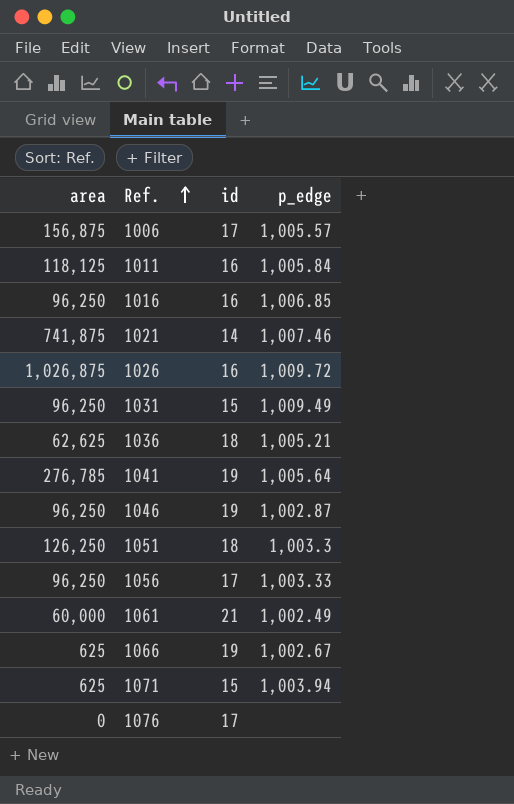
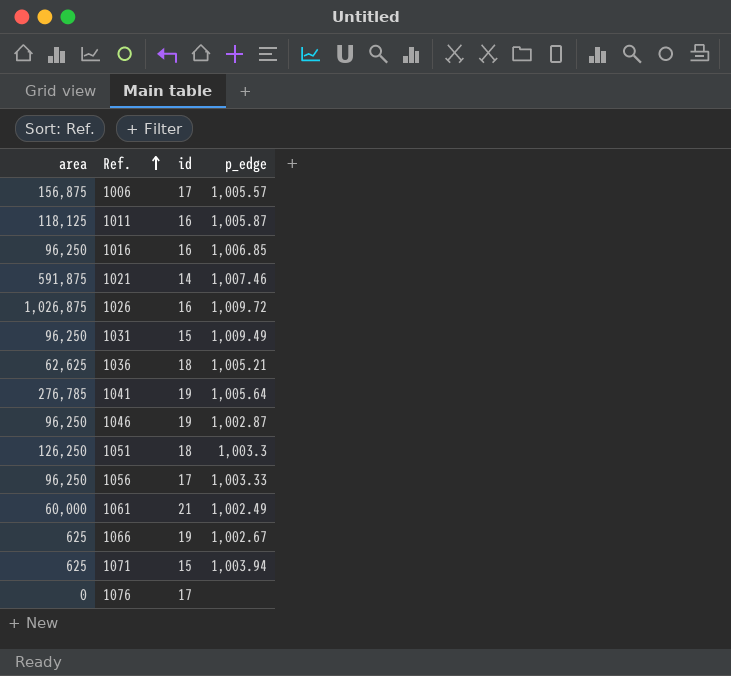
1011 | p_edge: 1,005.84 -> 1,005.87
1021 | area: 741,875 -> 591,875

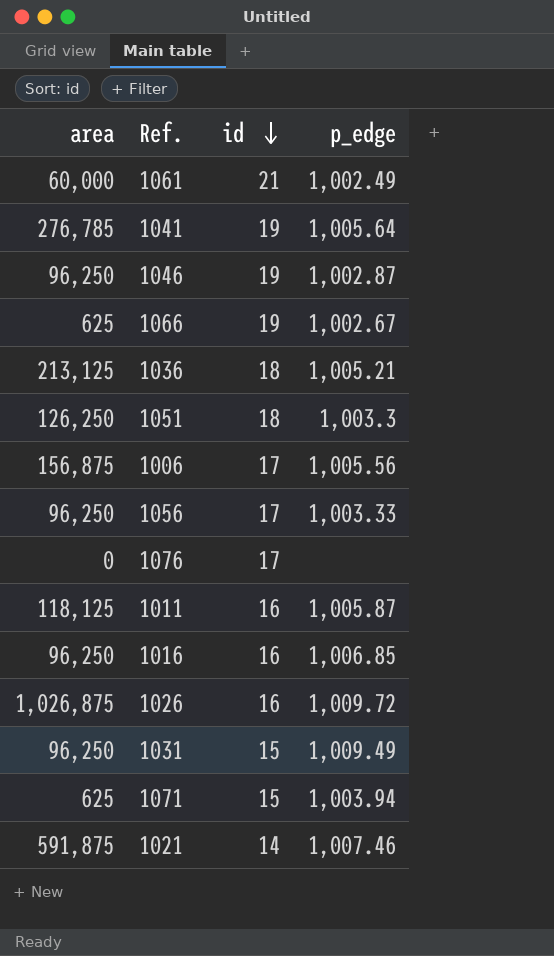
row order: Ref. ascending -> id descending
1036 | area: 62,625 -> 213,125
1006 | p_edge: 1,005.57 -> 1,005.56

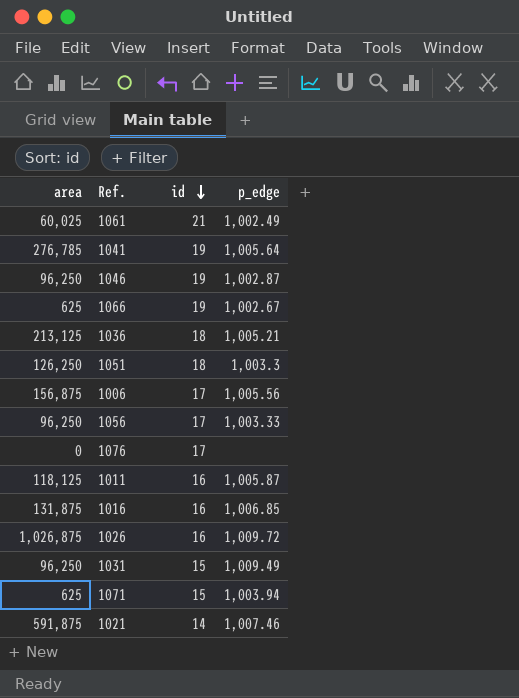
1061 | area: 60,000 -> 60,025
1016 | area: 96,250 -> 131,875

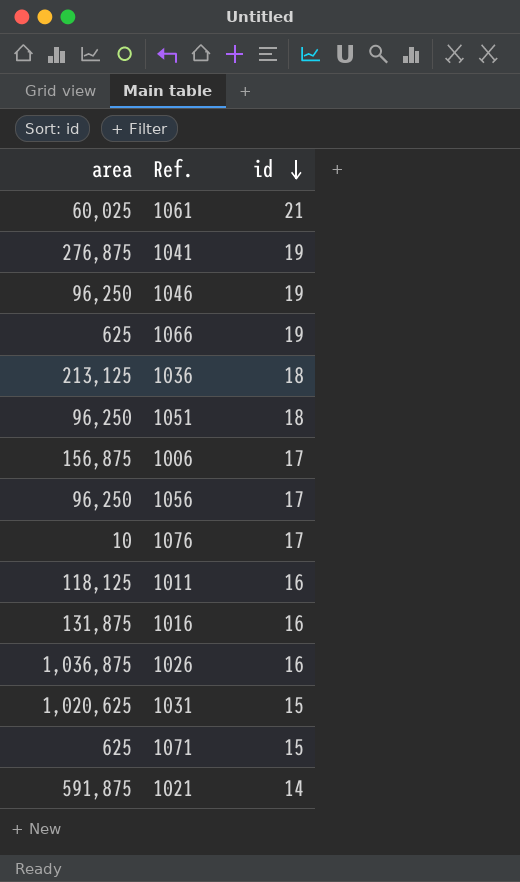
column p_edge | position: 4 -> none
1041 | area: 276,785 -> 276,875
1051 | area: 126,250 -> 96,250
1076 | area: 0 -> 10
1026 | area: 1,026,875 -> 1,036,875
1031 | area: 96,250 -> 1,020,625

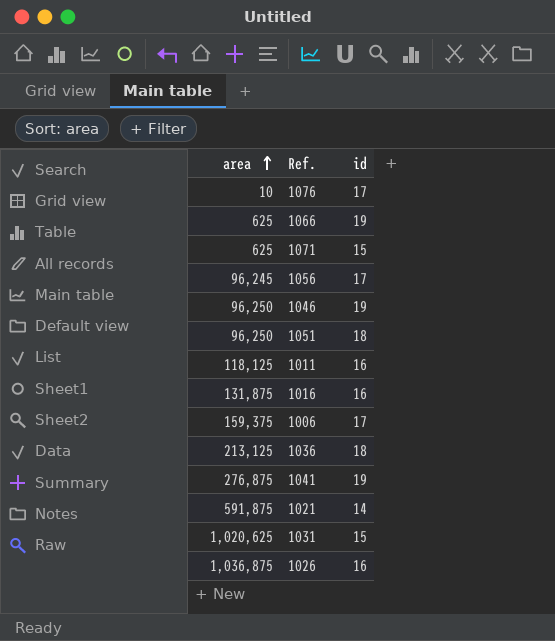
row order: id descending -> area ascending
row 1061: 60,025 | 21 -> none
1056 | area: 96,250 -> 96,245
1006 | area: 156,875 -> 159,375

